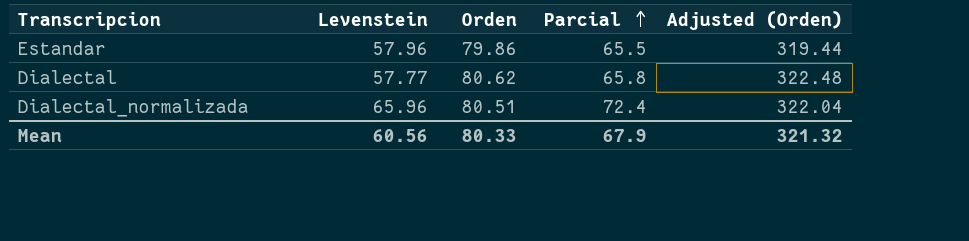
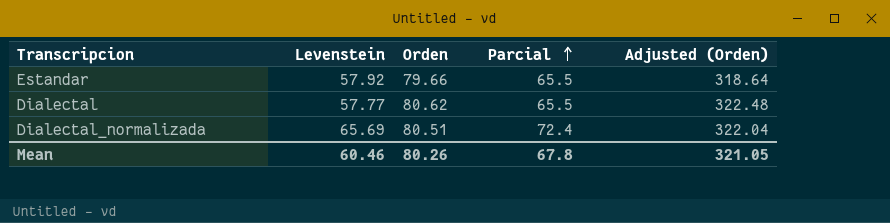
Estandar | Levenstein: 57.96 -> 57.92
Estandar | Orden: 79.86 -> 79.66
Estandar | Adjusted (Orden): 319.44 -> 318.64
Dialectal | Parcial: 65.8 -> 65.5
Dialectal_normalizada | Levenstein: 65.96 -> 65.69
Mean | Levenstein: 60.56 -> 60.46
Mean | Orden: 80.33 -> 80.26
Mean | Parcial: 67.9 -> 67.8
Mean | Adjusted (Orden): 321.32 -> 321.05

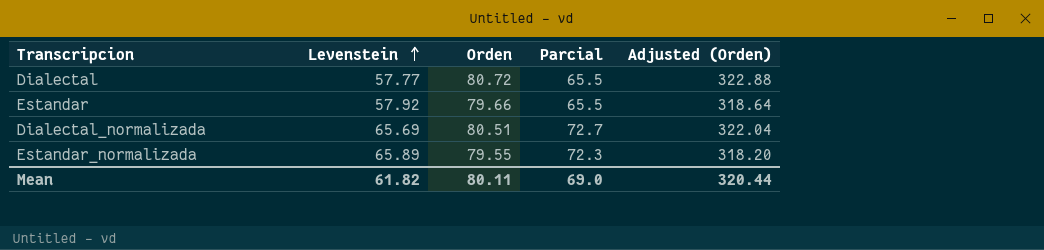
row order: Parcial ascending -> Levenstein ascending
Dialectal | Orden: 80.62 -> 80.72
Dialectal | Adjusted (Orden): 322.48 -> 322.88
Dialectal_normalizada | Parcial: 72.4 -> 72.7
row Estandar_normalizada: none -> 65.89 | 79.55 | 72.3 | 318.20
Mean | Levenstein: 60.46 -> 61.82
Mean | Orden: 80.26 -> 80.11
Mean | Parcial: 67.8 -> 69.0
Mean | Adjusted (Orden): 321.05 -> 320.44

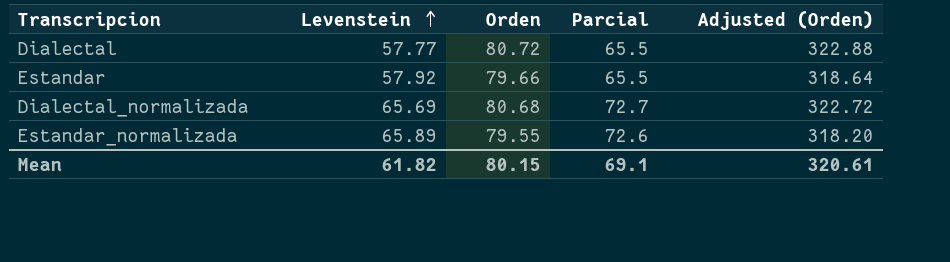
Dialectal_normalizada | Orden: 80.51 -> 80.68
Dialectal_normalizada | Adjusted (Orden): 322.04 -> 322.72
Estandar_normalizada | Parcial: 72.3 -> 72.6
Mean | Orden: 80.11 -> 80.15
Mean | Parcial: 69.0 -> 69.1
Mean | Adjusted (Orden): 320.44 -> 320.61

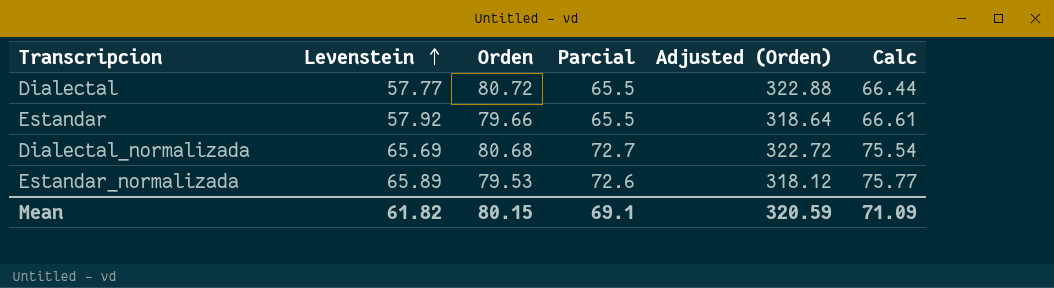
column Calc | formula: none -> [Levenstein] * 1.15
Estandar_normalizada | Orden: 79.55 -> 79.53
Estandar_normalizada | Adjusted (Orden): 318.20 -> 318.12
Mean | Adjusted (Orden): 320.61 -> 320.59

